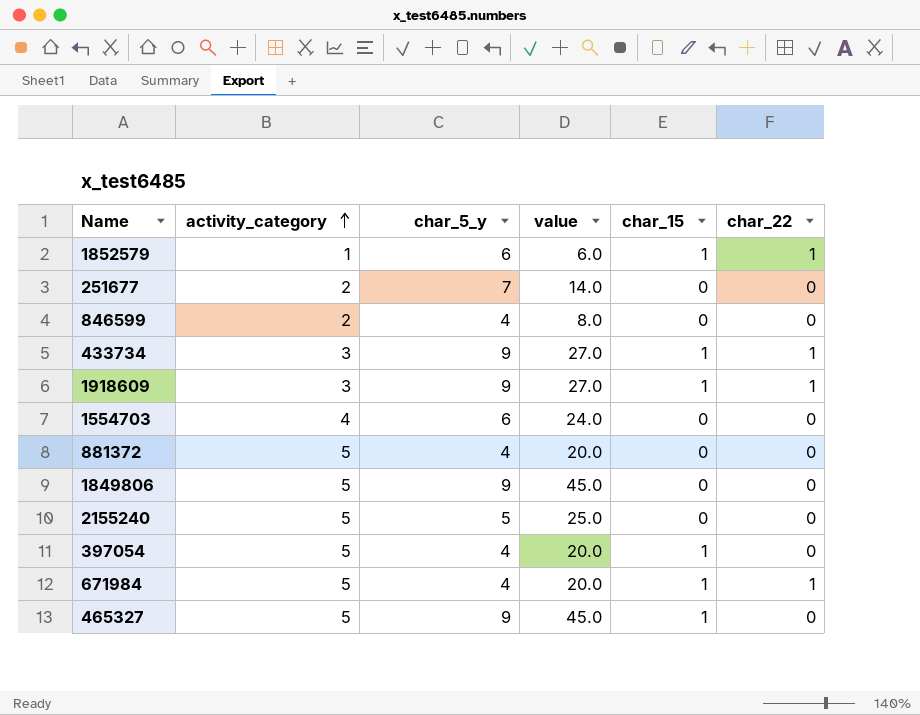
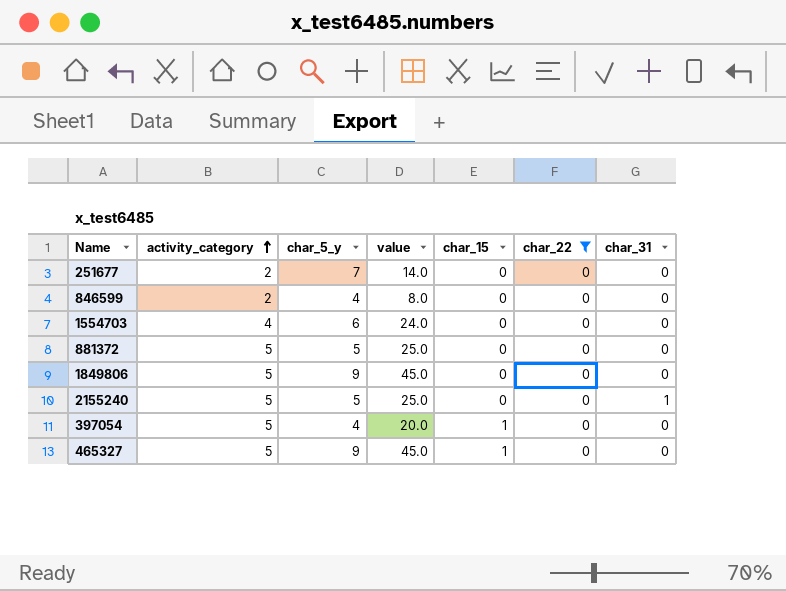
filter: none -> char_22 = 0
column char_31 | position: none -> 7
881372 | char_5_y: 4 -> 5
881372 | value: 20.0 -> 25.0

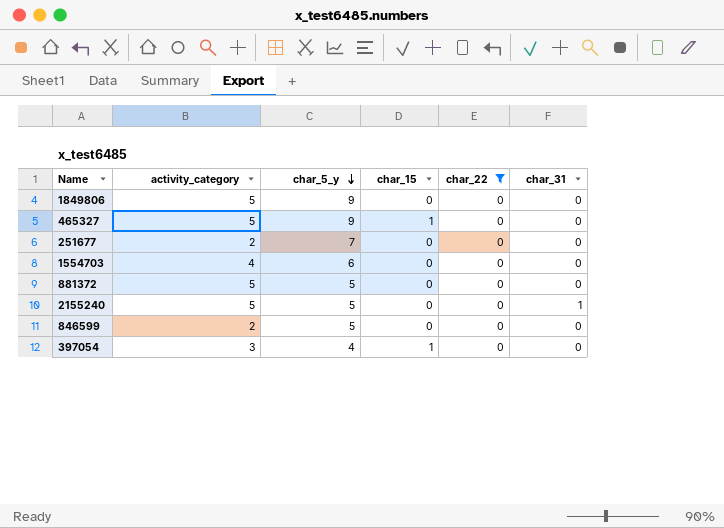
row order: activity_category ascending -> char_5_y descending
column value | formula: [activity_category] * [char_5_y] -> none
846599 | char_5_y: 4 -> 5
397054 | activity_category: 5 -> 3

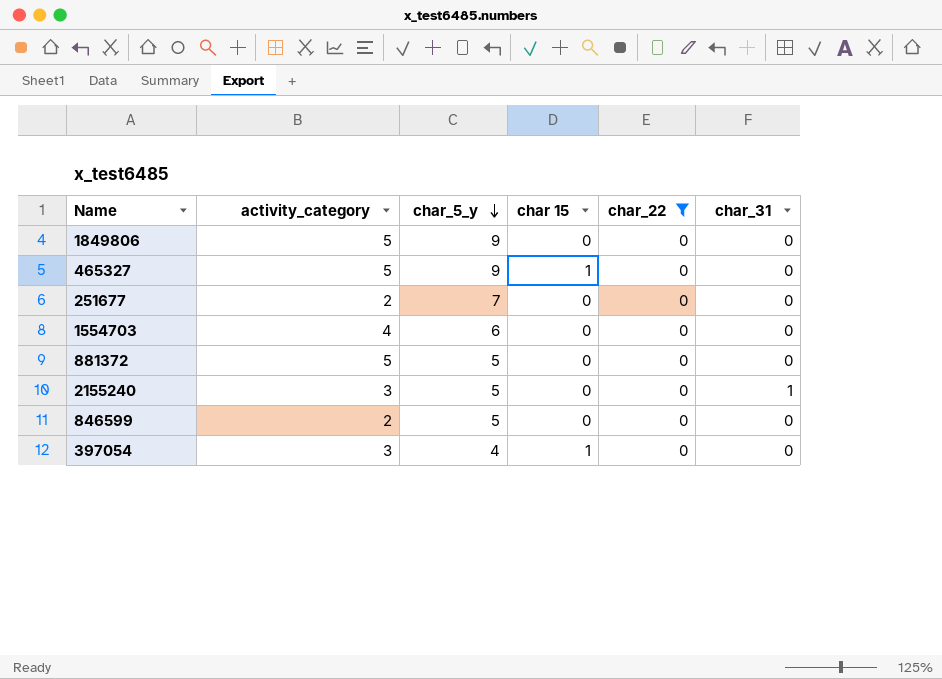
column name: char_15 -> char 15
2155240 | activity_category: 5 -> 3

